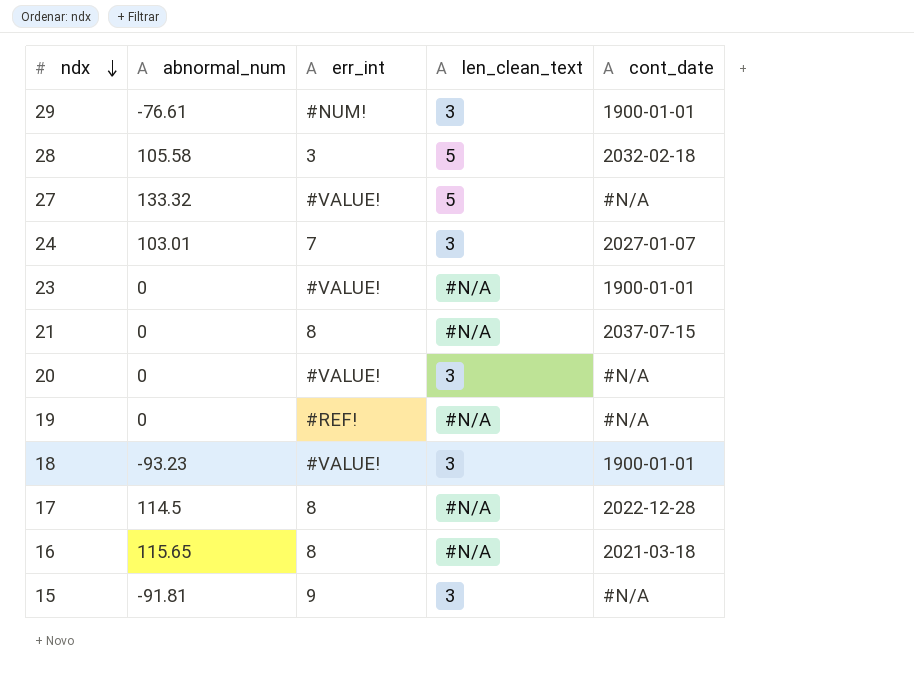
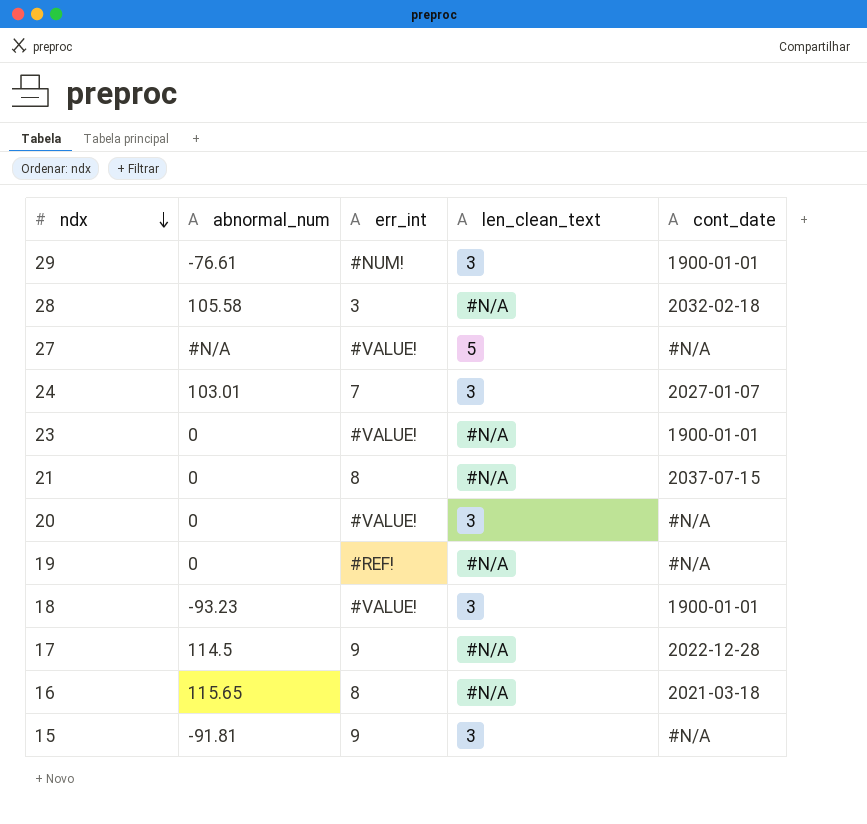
28 | len_clean_text: 5 -> #N/A
27 | abnormal_num: 133.32 -> #N/A
17 | err_int: 8 -> 9

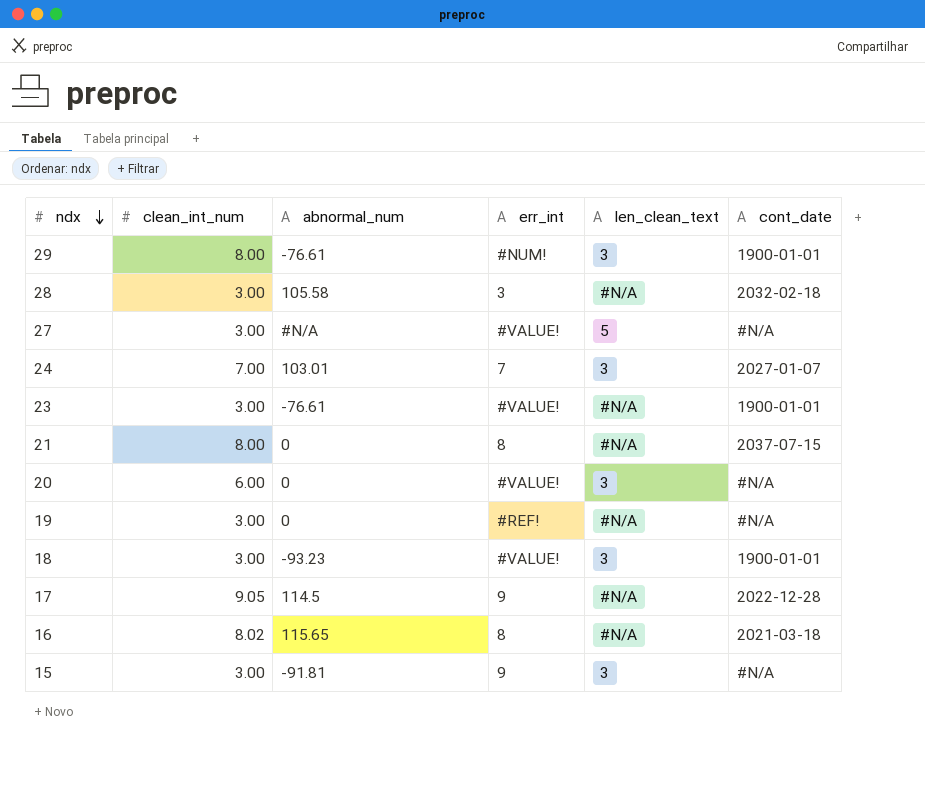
column clean_int_num | position: none -> 2
23 | abnormal_num: 0 -> -76.61

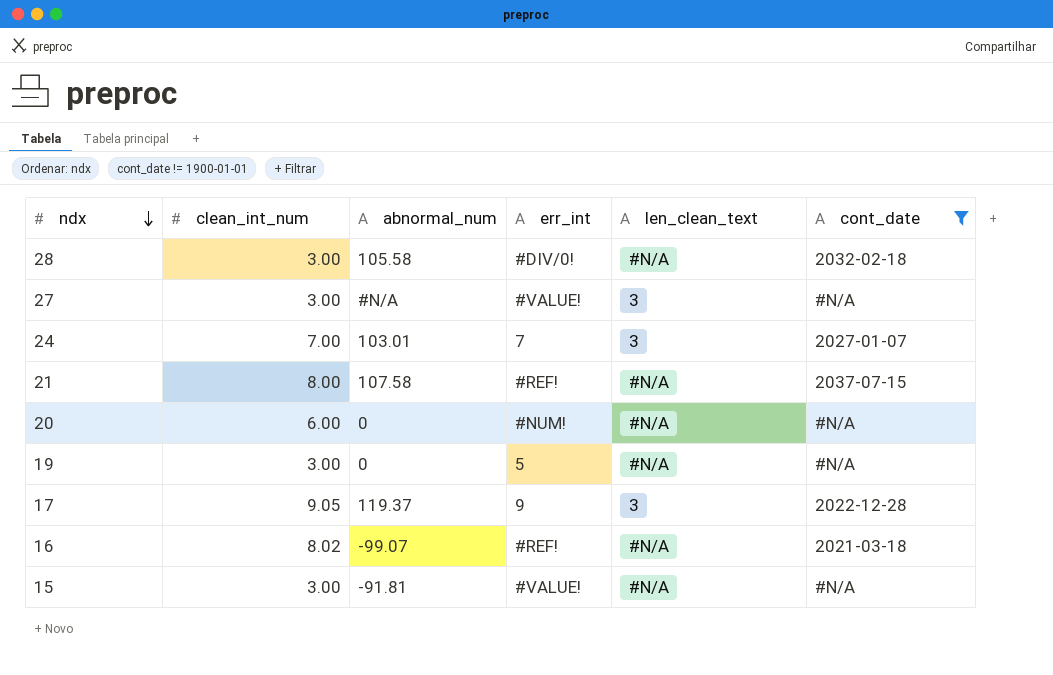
filter: none -> cont_date != 1900-01-01
28 | err_int: 3 -> #DIV/0!
27 | len_clean_text: 5 -> 3
21 | abnormal_num: 0 -> 107.58
21 | err_int: 8 -> #REF!
20 | err_int: #VALUE! -> #NUM!
20 | len_clean_text: 3 -> #N/A
19 | err_int: #REF! -> 5
17 | abnormal_num: 114.5 -> 119.37
17 | len_clean_text: #N/A -> 3
16 | abnormal_num: 115.65 -> -99.07
16 | err_int: 8 -> #REF!
15 | err_int: 9 -> #VALUE!
15 | len_clean_text: 3 -> #N/A

